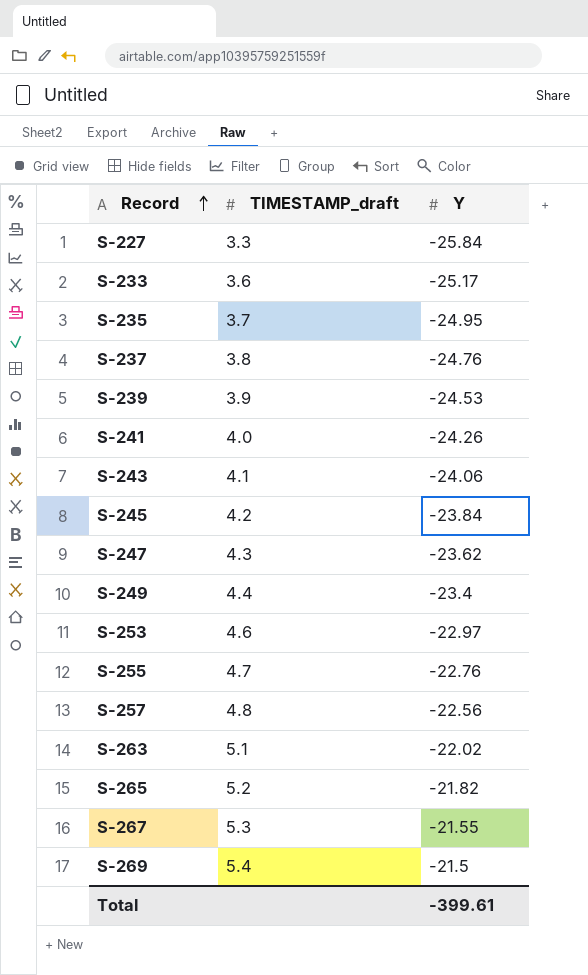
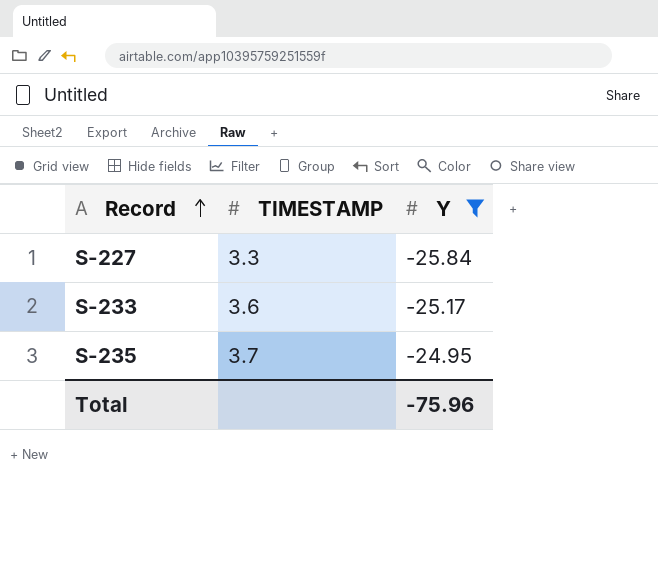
filter: none -> Y <= -24.95
column name: TIMESTAMP_draft -> TIMESTAMP
Total | Y: -399.61 -> -75.96

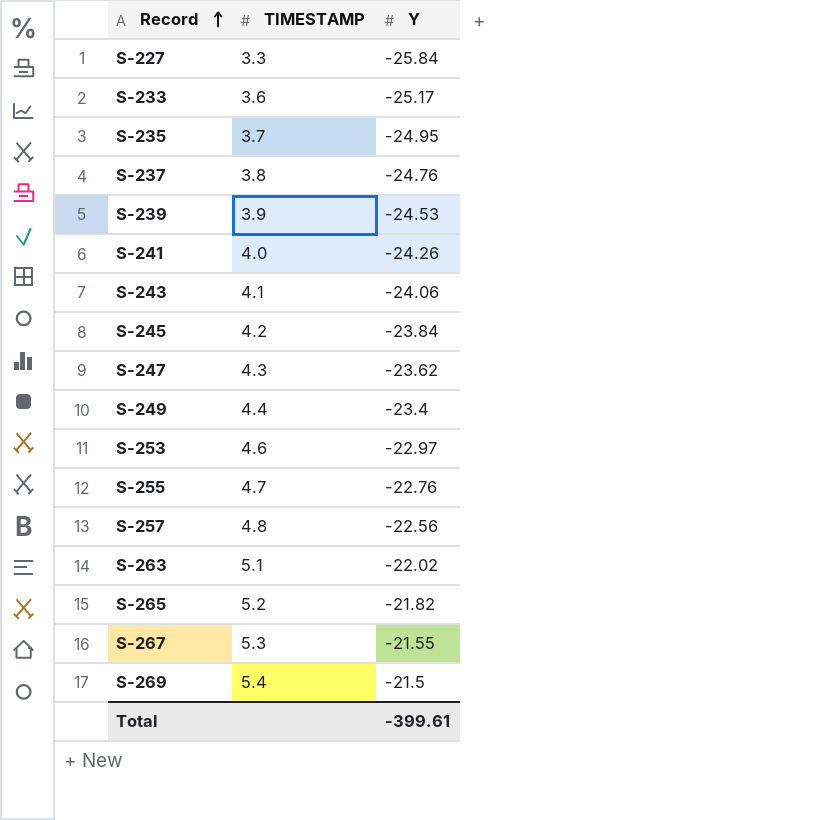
filter: Y <= -24.95 -> none
Total | Y: -75.96 -> -399.61

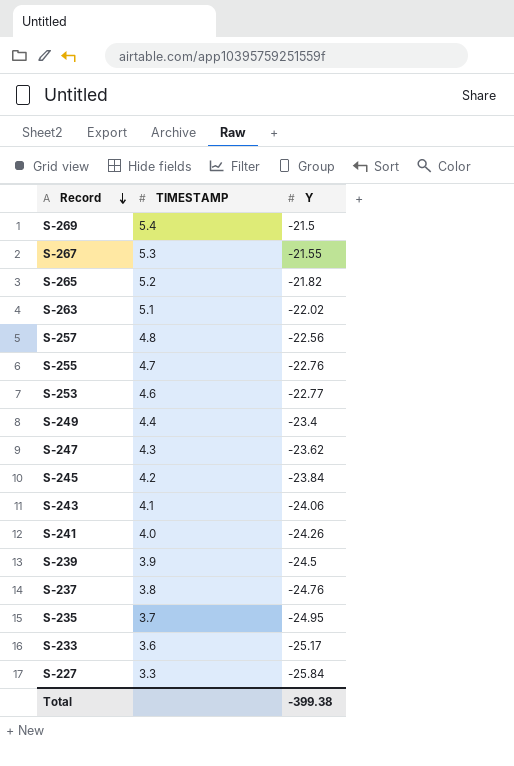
row order: Record ascending -> Record descending
S-253 | Y: -22.97 -> -22.77
S-239 | Y: -24.53 -> -24.5
Total | Y: -399.61 -> -399.38

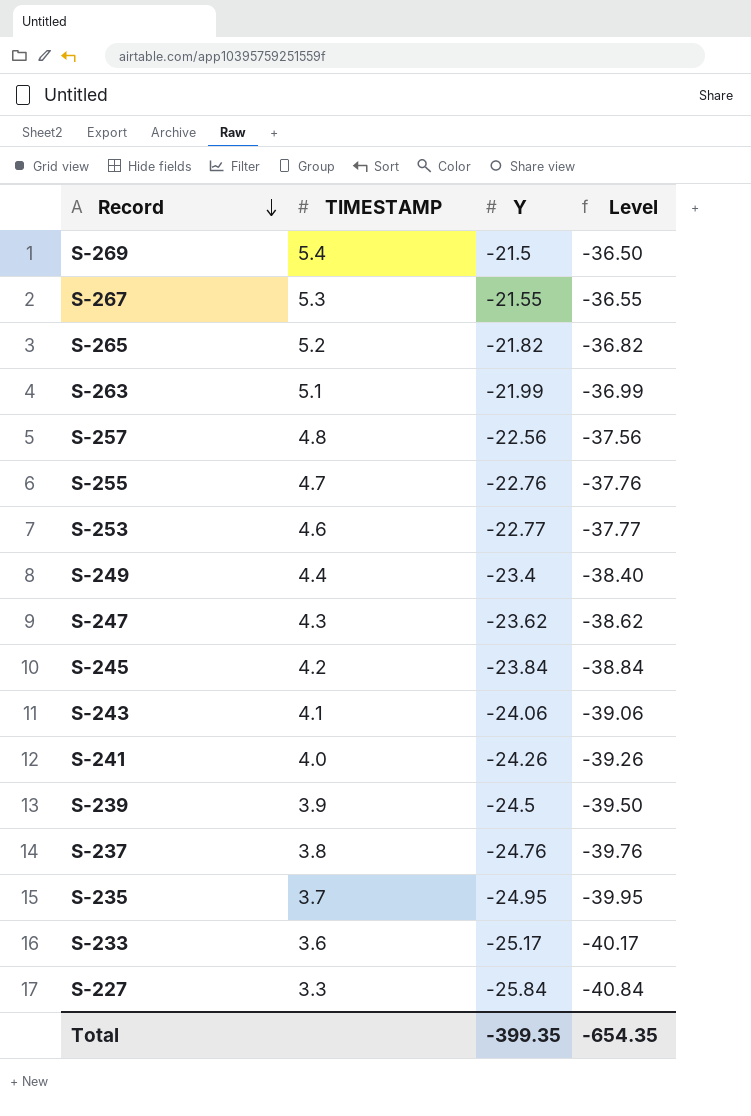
column Level | formula: none -> [Y] - 15
S-263 | Y: -22.02 -> -21.99
Total | Y: -399.38 -> -399.35

